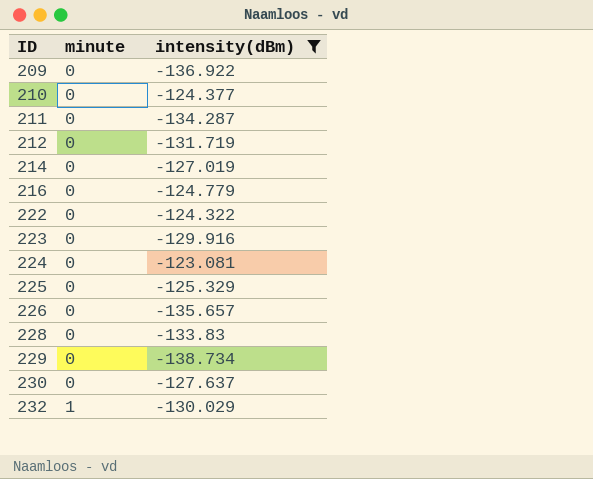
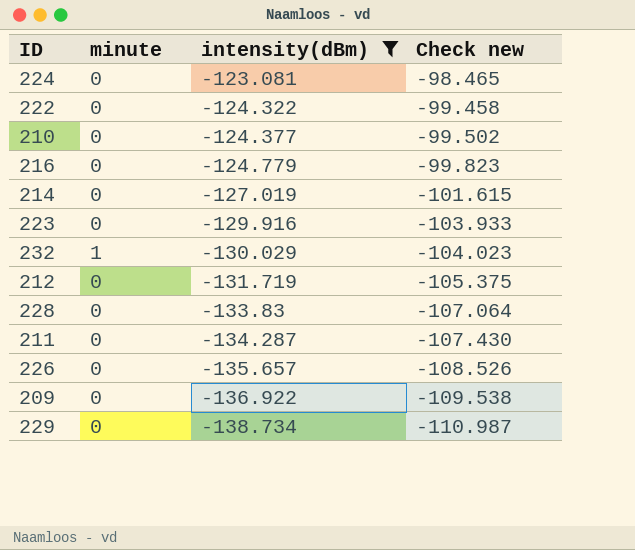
row order: ID ascending -> intensity(dBm) descending
column Check new | formula: none -> [intensity(dBm)] * 0.8
row 225: 0 | -125.329 -> none
row 230: 0 | -127.637 -> none

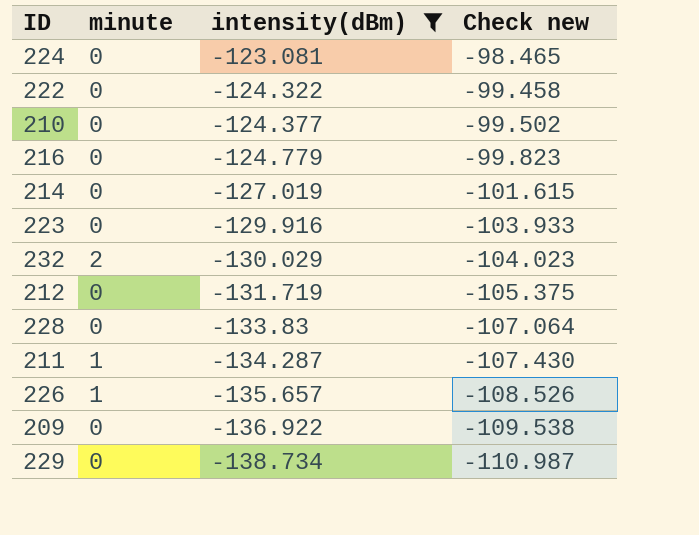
232 | minute: 1 -> 2
211 | minute: 0 -> 1
226 | minute: 0 -> 1

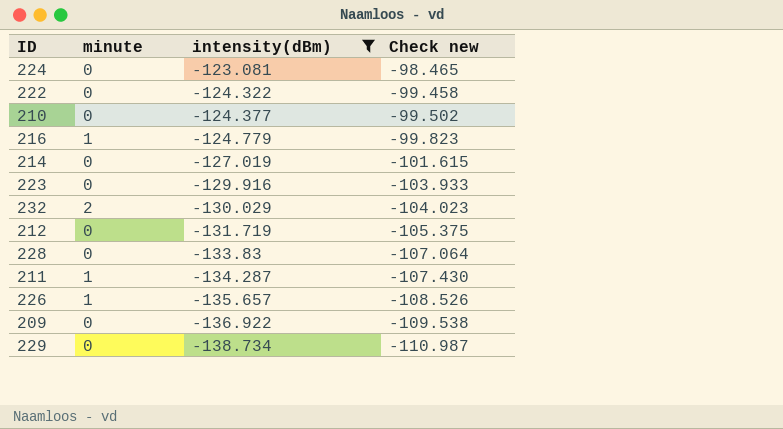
216 | minute: 0 -> 1

